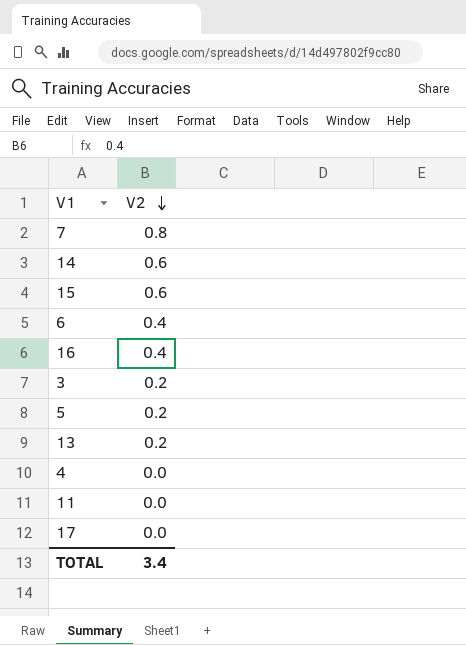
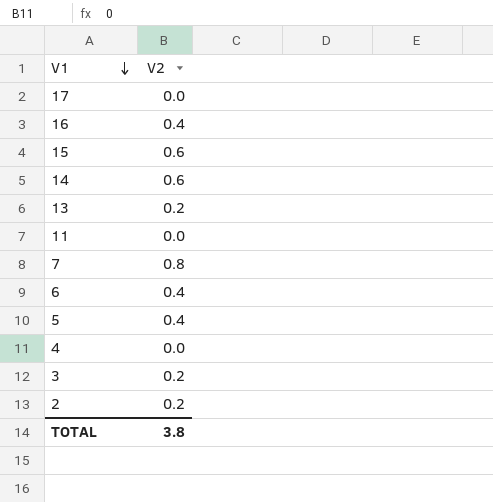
row order: V2 descending -> V1 descending
5 | V2: 0.2 -> 0.4
row 2: none -> 0.2
TOTAL | V2: 3.4 -> 3.8

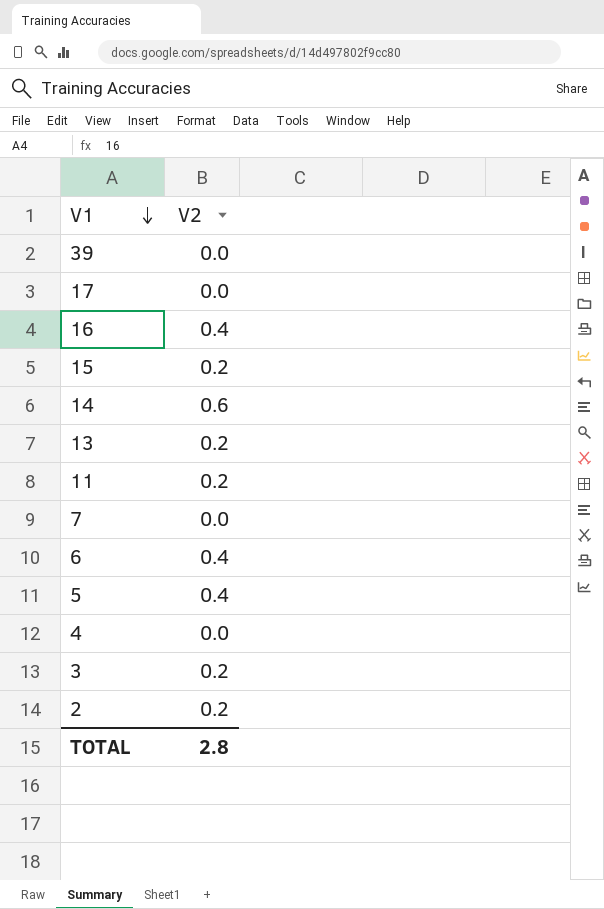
row 39: none -> 0.0
15 | V2: 0.6 -> 0.2
11 | V2: 0.0 -> 0.2
7 | V2: 0.8 -> 0.0
TOTAL | V2: 3.8 -> 2.8

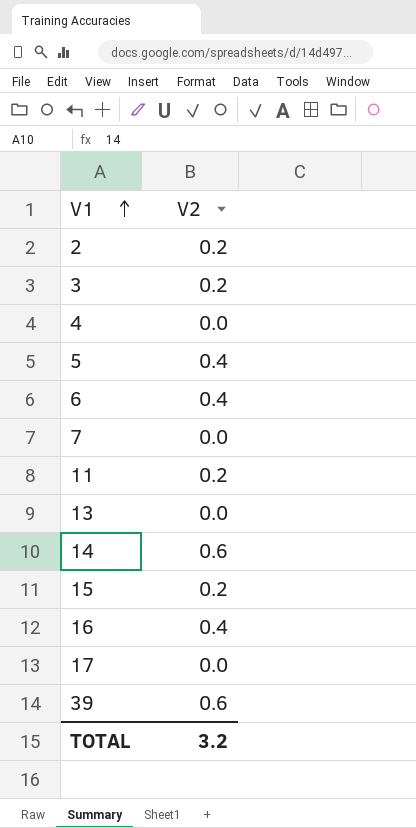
row order: V1 descending -> V1 ascending
13 | V2: 0.2 -> 0.0
39 | V2: 0.0 -> 0.6
TOTAL | V2: 2.8 -> 3.2

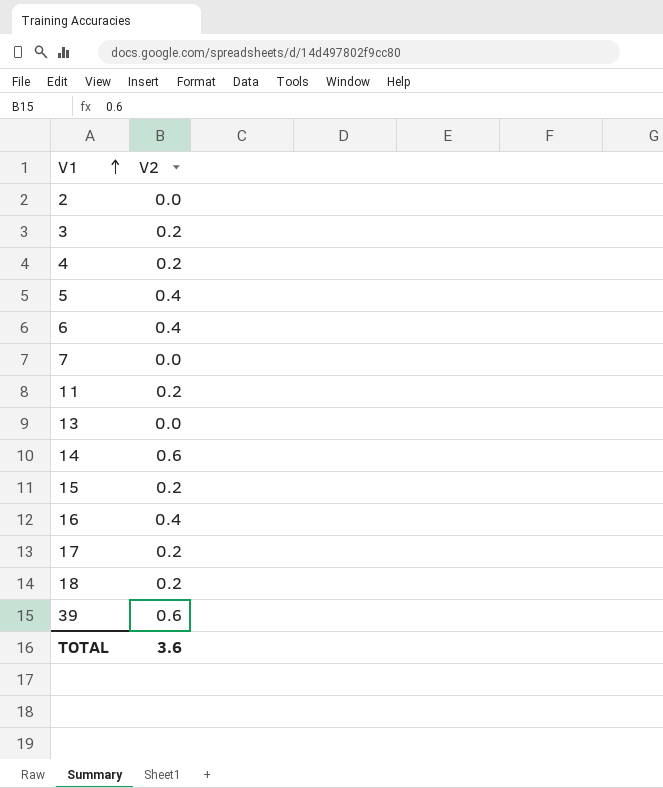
2 | V2: 0.2 -> 0.0
4 | V2: 0.0 -> 0.2
17 | V2: 0.0 -> 0.2
row 18: none -> 0.2
TOTAL | V2: 3.2 -> 3.6

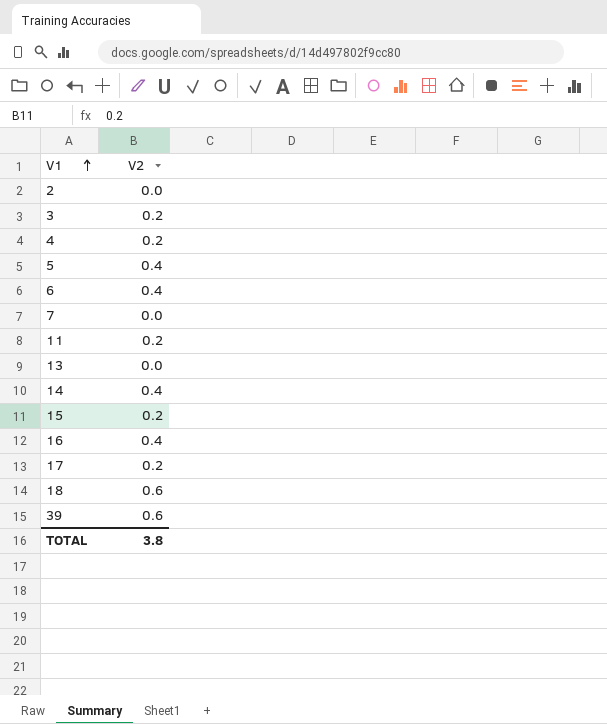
14 | V2: 0.6 -> 0.4
18 | V2: 0.2 -> 0.6
TOTAL | V2: 3.6 -> 3.8

